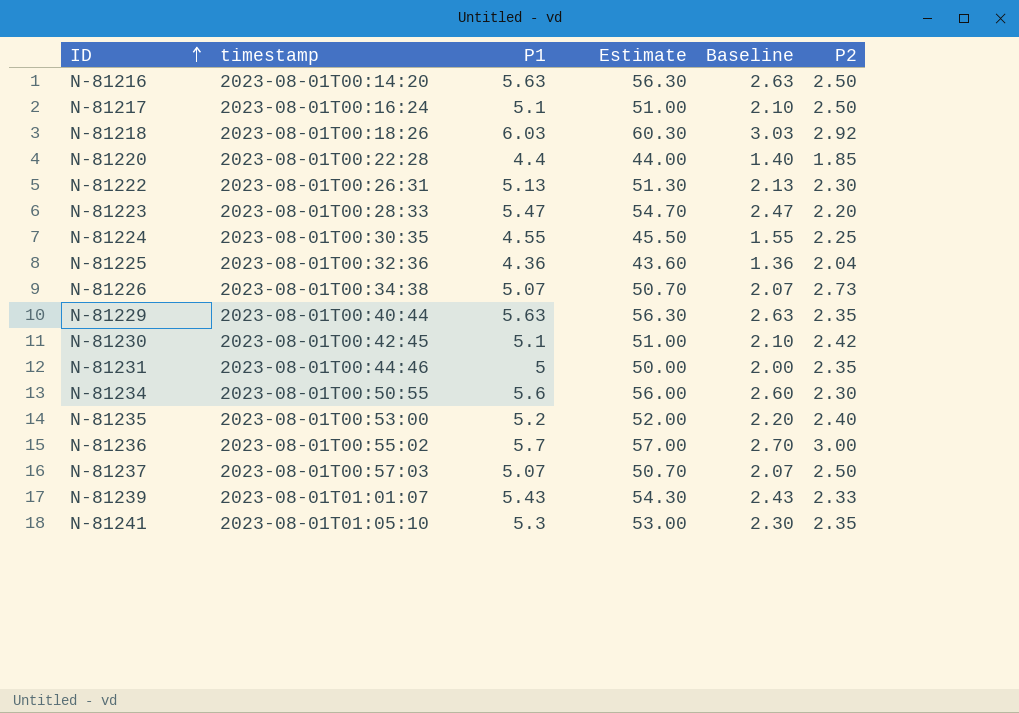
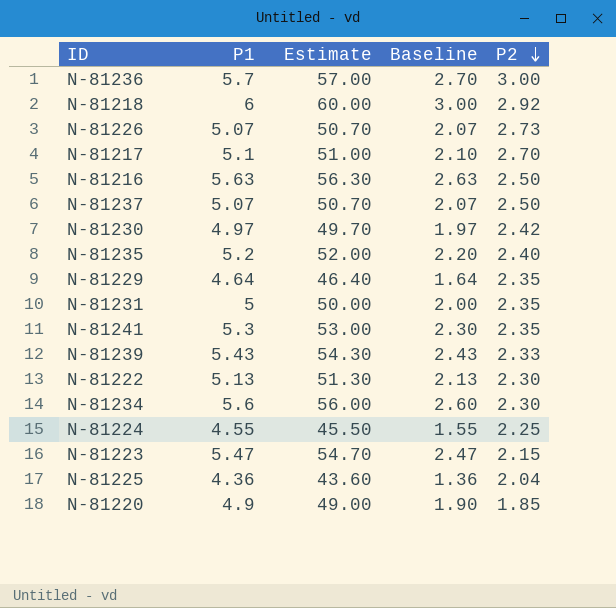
row order: ID ascending -> P2 descending
column timestamp | position: 2 -> none
N-81218 | P1: 6.03 -> 6
N-81218 | Estimate: 60.30 -> 60.00
N-81218 | Baseline: 3.03 -> 3.00
N-81217 | P2: 2.50 -> 2.70
N-81230 | P1: 5.1 -> 4.97
N-81230 | Estimate: 51.00 -> 49.70
N-81230 | Baseline: 2.10 -> 1.97
N-81229 | P1: 5.63 -> 4.64
N-81229 | Estimate: 56.30 -> 46.40
N-81229 | Baseline: 2.63 -> 1.64
N-81223 | P2: 2.20 -> 2.15
N-81220 | P1: 4.4 -> 4.9
N-81220 | Estimate: 44.00 -> 49.00
N-81220 | Baseline: 1.40 -> 1.90

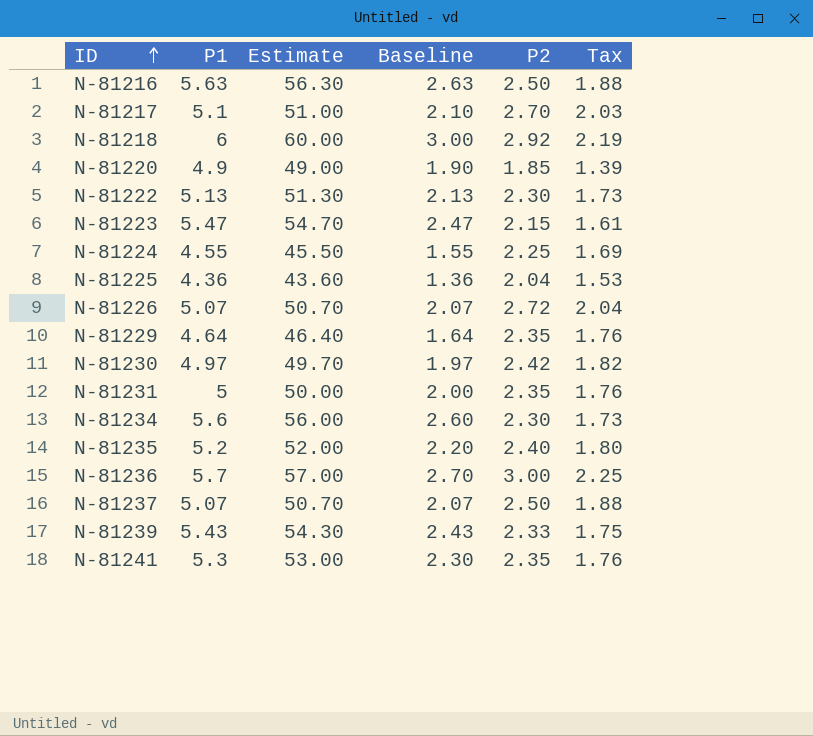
row order: P2 descending -> ID ascending
column Tax | formula: none -> [P2] * 0.75
N-81226 | P2: 2.73 -> 2.72

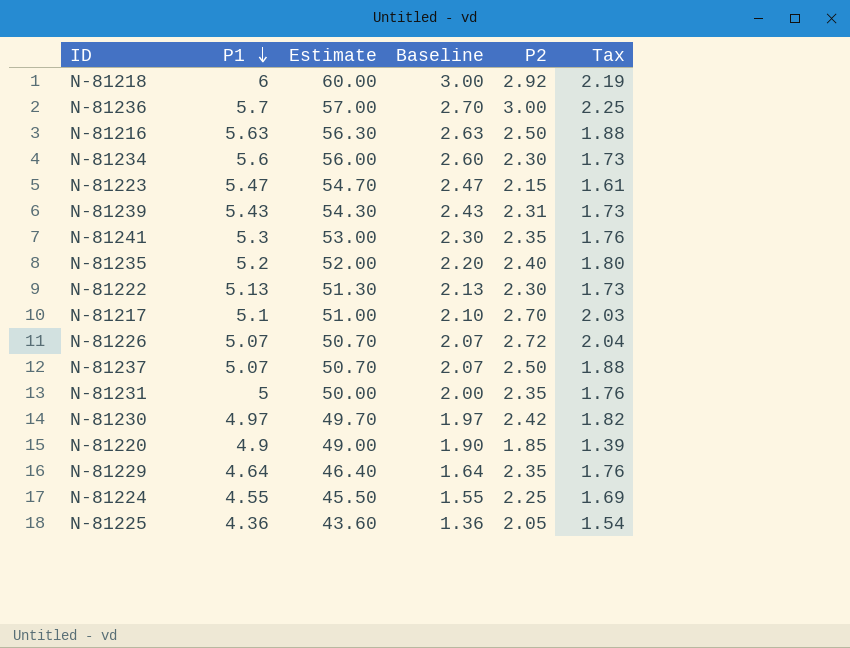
row order: ID ascending -> P1 descending
N-81239 | P2: 2.33 -> 2.31
N-81239 | Tax: 1.75 -> 1.73
N-81225 | P2: 2.04 -> 2.05
N-81225 | Tax: 1.53 -> 1.54

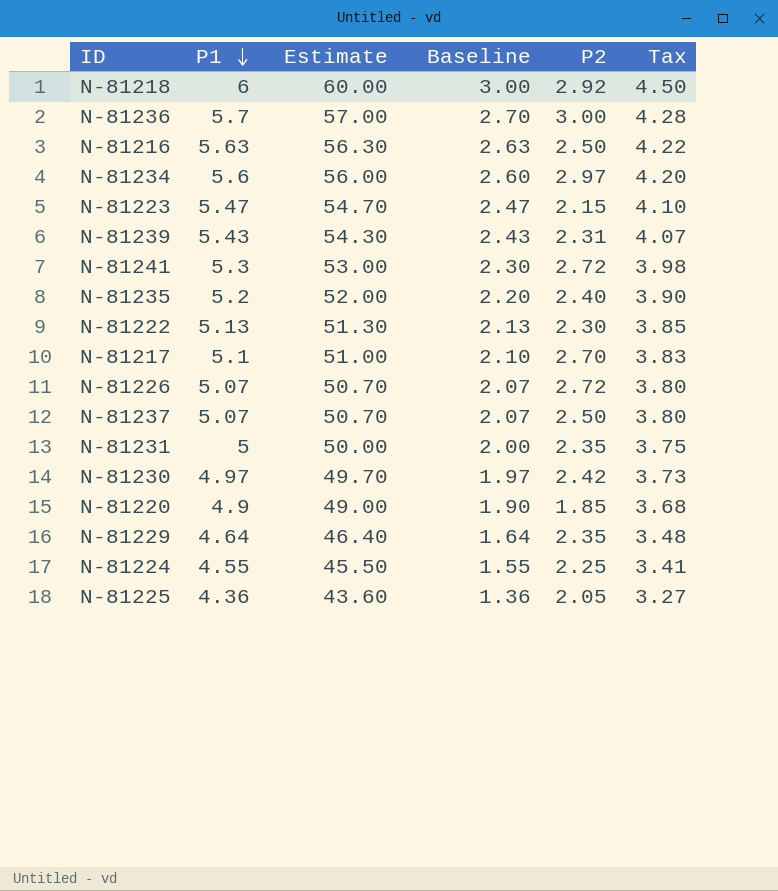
column Tax | formula: [P2] * 0.75 -> [P1] * 0.75
N-81234 | P2: 2.30 -> 2.97
N-81241 | P2: 2.35 -> 2.72

